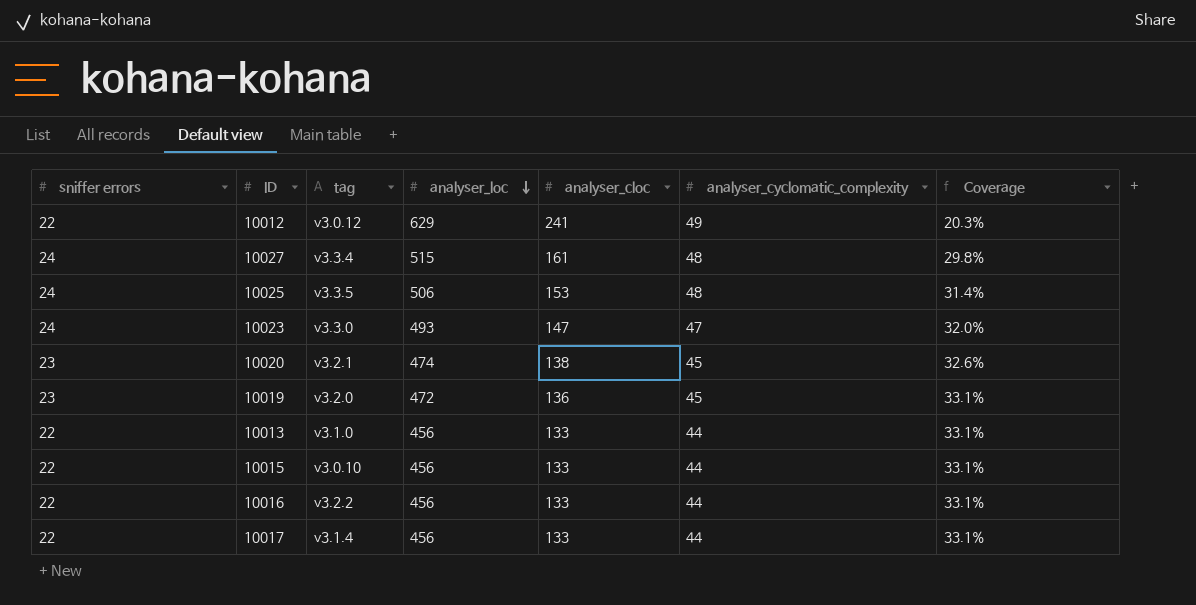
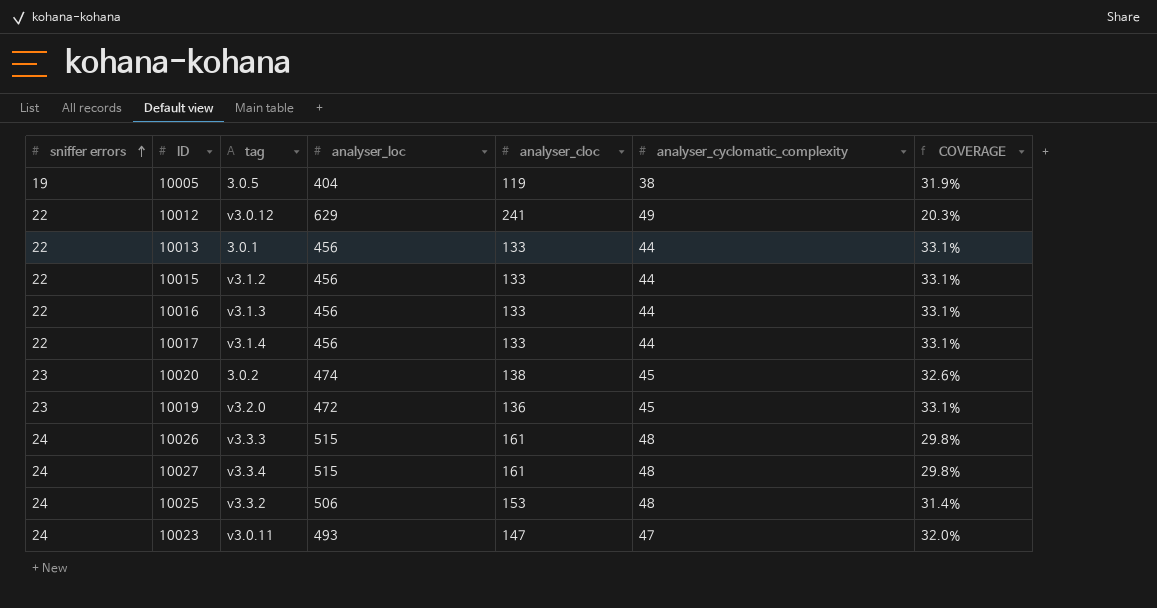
row order: analyser_loc descending -> sniffer errors ascending
column name: Coverage -> COVERAGE
row 10005: none -> 19 | 3.0.5 | 404 | 119 | 38 | 31.9%
10013 | tag: v3.1.0 -> 3.0.1
10015 | tag: v3.0.10 -> v3.1.2
10016 | tag: v3.2.2 -> v3.1.3
10020 | tag: v3.2.1 -> 3.0.2
row 10026: none -> 24 | v3.3.3 | 515 | 161 | 48 | 29.8%
10025 | tag: v3.3.5 -> v3.3.2
10023 | tag: v3.3.0 -> v3.0.11

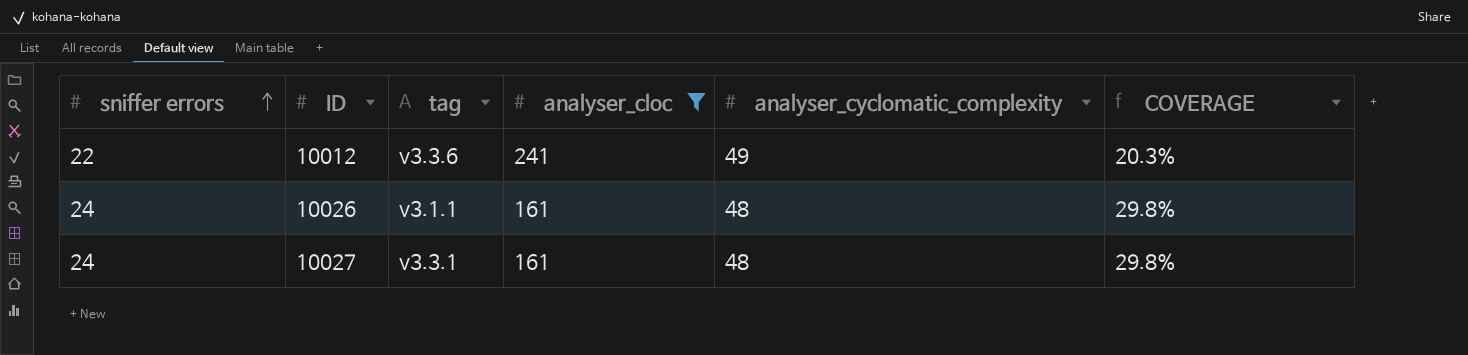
filter: none -> analyser_cloc >= 161
column analyser_loc | position: 4 -> none
10012 | tag: v3.0.12 -> v3.3.6
10026 | tag: v3.3.3 -> v3.1.1
10027 | tag: v3.3.4 -> v3.3.1

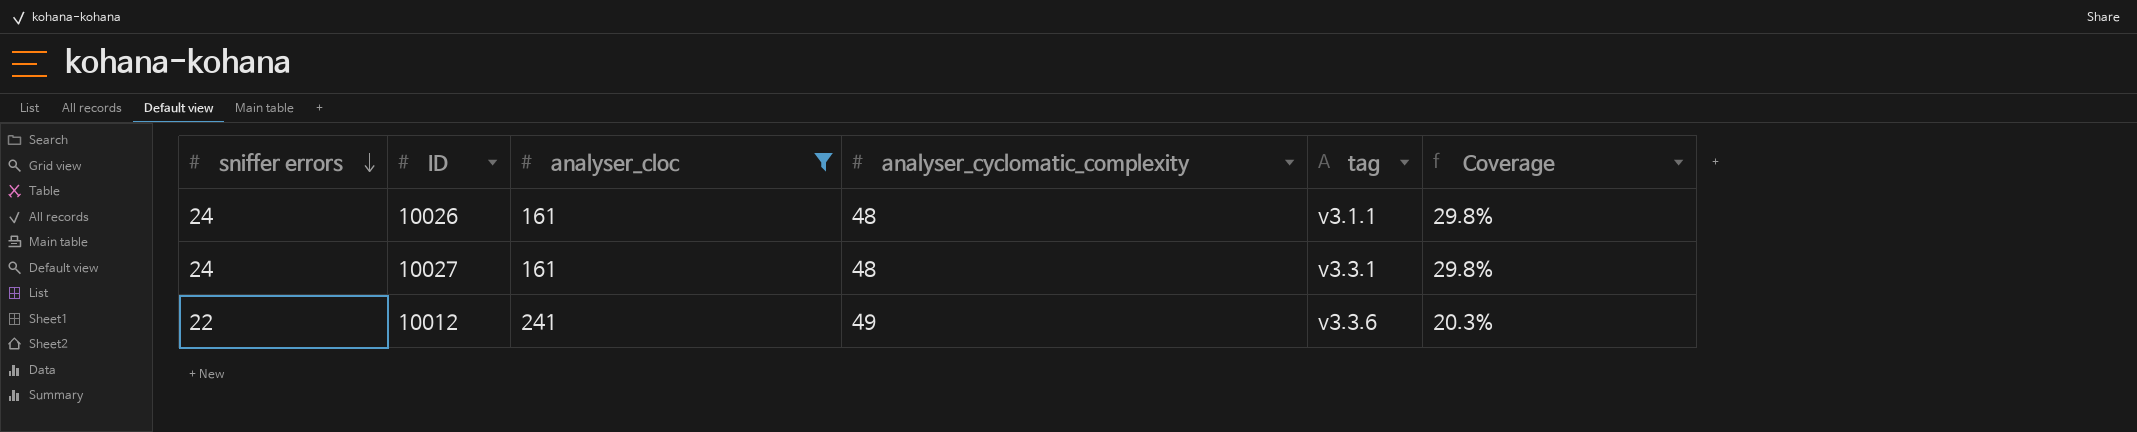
row order: sniffer errors ascending -> sniffer errors descending
column tag | position: 3 -> 5
column name: COVERAGE -> Coverage

